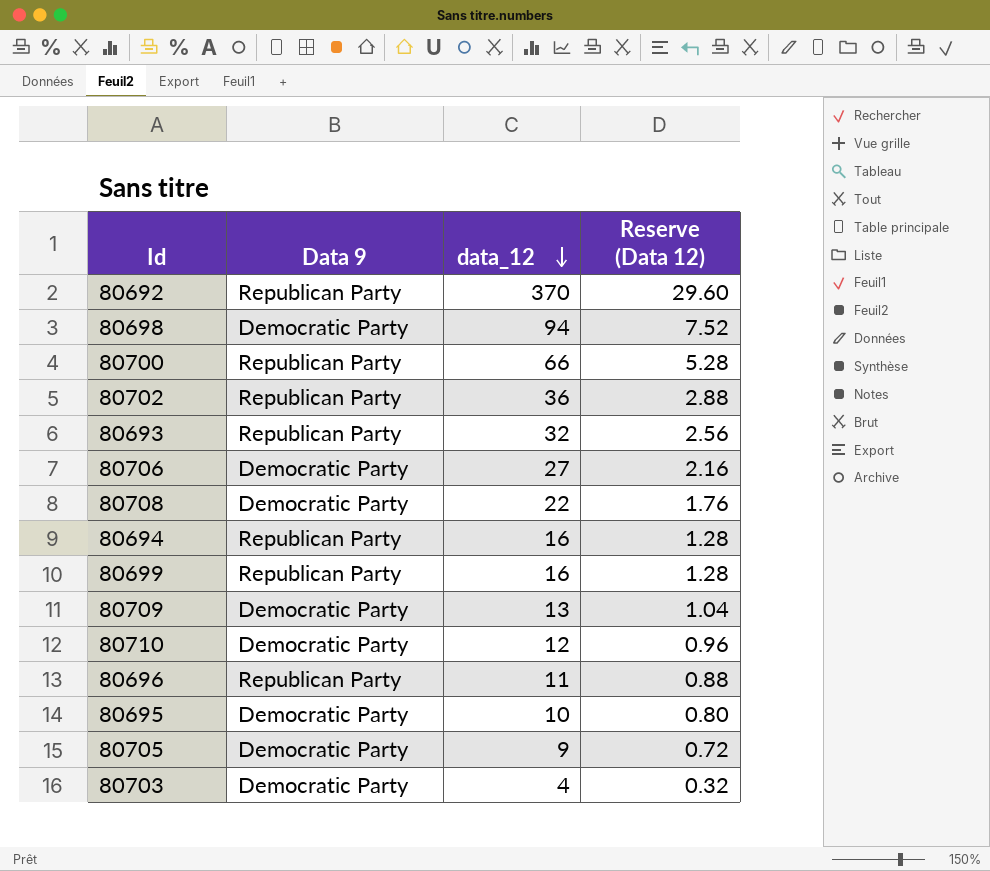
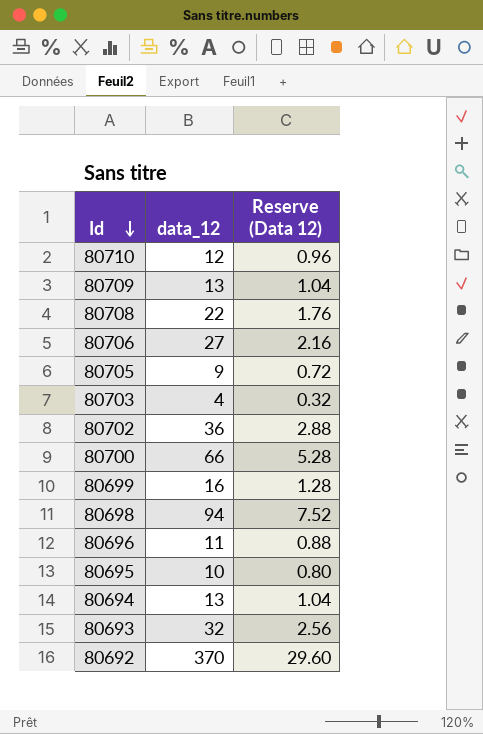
row order: data_12 descending -> Id descending
column Data 9 | position: 2 -> none
80694 | data_12: 16 -> 13
80694 | Reserve (Data 12): 1.28 -> 1.04

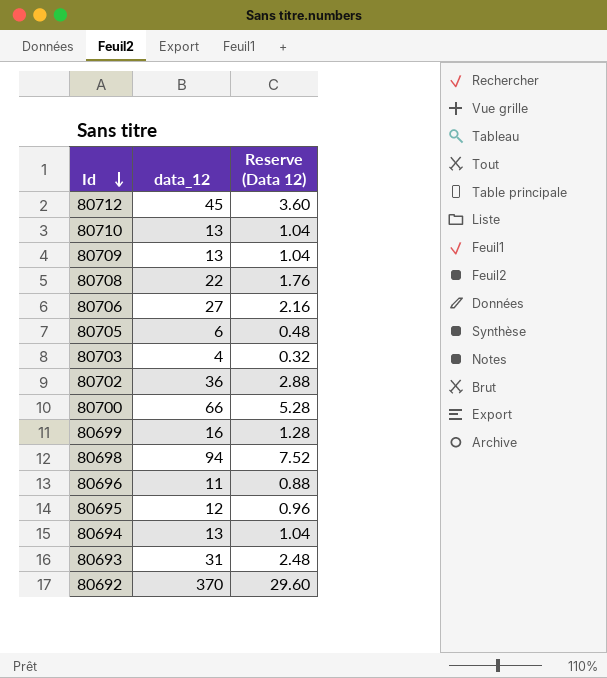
row 80712: none -> 45 | 3.60
80710 | data_12: 12 -> 13
80710 | Reserve (Data 12): 0.96 -> 1.04
80705 | data_12: 9 -> 6
80705 | Reserve (Data 12): 0.72 -> 0.48
80695 | data_12: 10 -> 12
80695 | Reserve (Data 12): 0.80 -> 0.96
80693 | data_12: 32 -> 31
80693 | Reserve (Data 12): 2.56 -> 2.48

